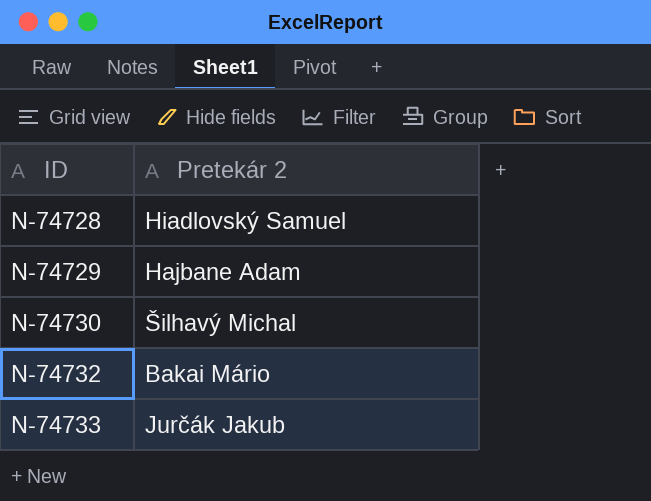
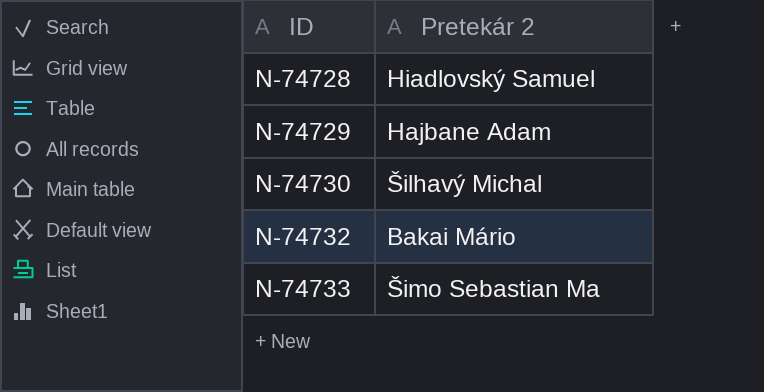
N-74733 | Pretekár 2: Jurčák Jakub -> Šimo Sebastian Ma

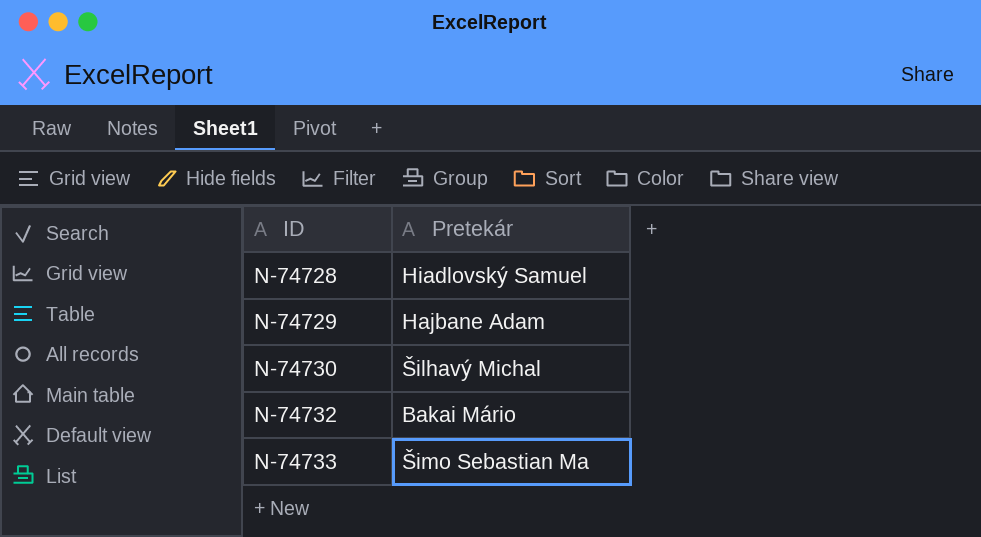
column name: Pretekár 2 -> Pretekár

